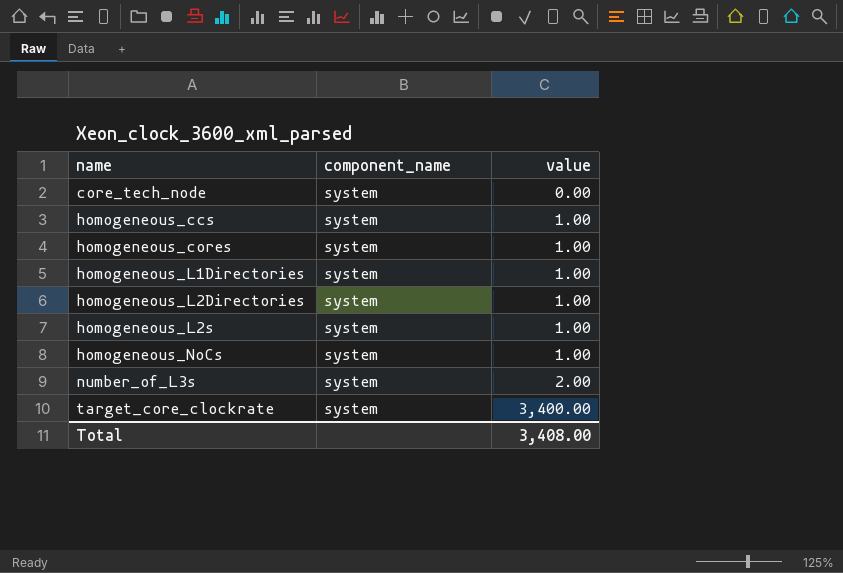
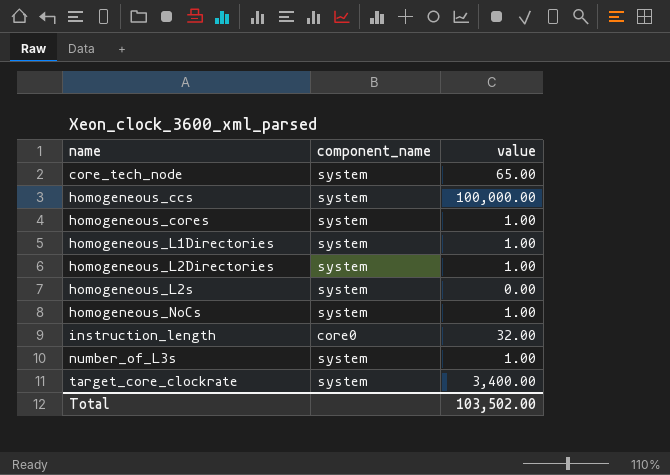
core_tech_node | value: 0.00 -> 65.00
homogeneous_ccs | value: 1.00 -> 100,000.00
homogeneous_L2s | value: 1.00 -> 0.00
row instruction_length: none -> core0 | 32.00
number_of_L3s | value: 2.00 -> 1.00
Total | value: 3,408.00 -> 103,502.00

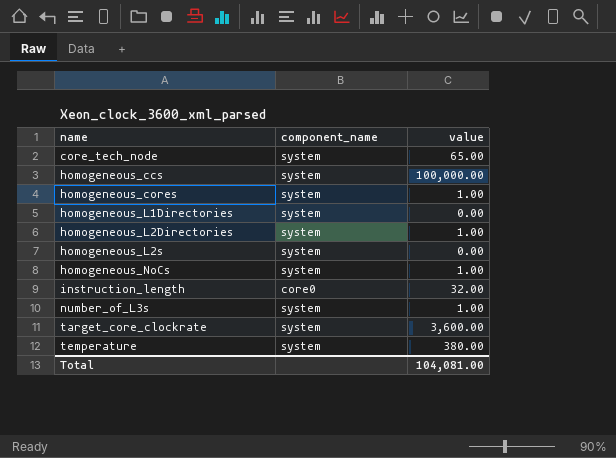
homogeneous_L1Directories | value: 1.00 -> 0.00
target_core_clockrate | value: 3,400.00 -> 3,600.00
row temperature: none -> system | 380.00
Total | value: 103,502.00 -> 104,081.00

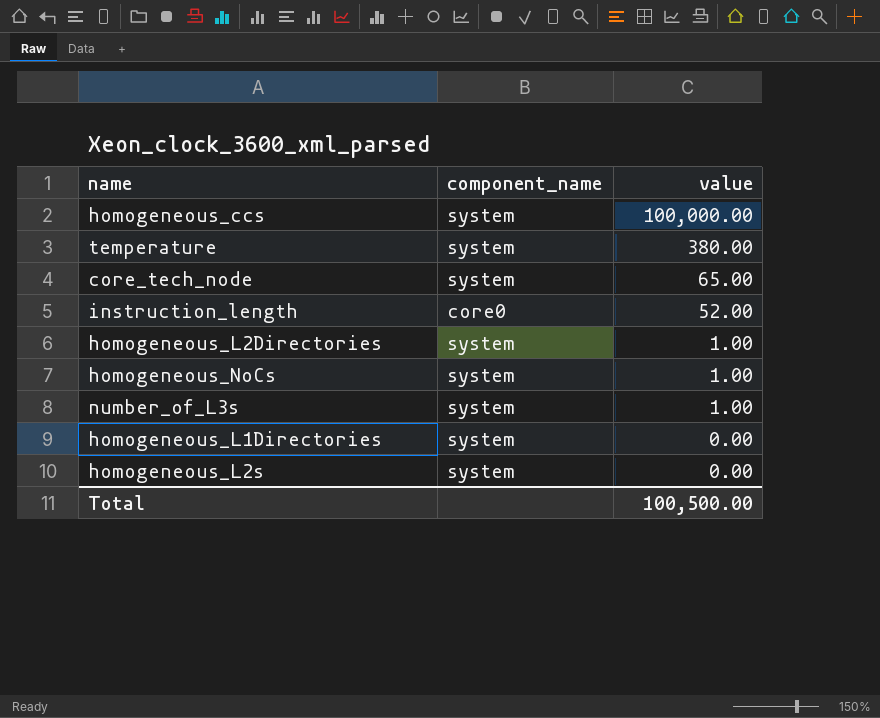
row order: name ascending -> value descending
row homogeneous_cores: system | 1.00 -> none
row target_core_clockrate: system | 3,600.00 -> none
instruction_length | value: 32.00 -> 52.00
Total | value: 104,081.00 -> 100,500.00

